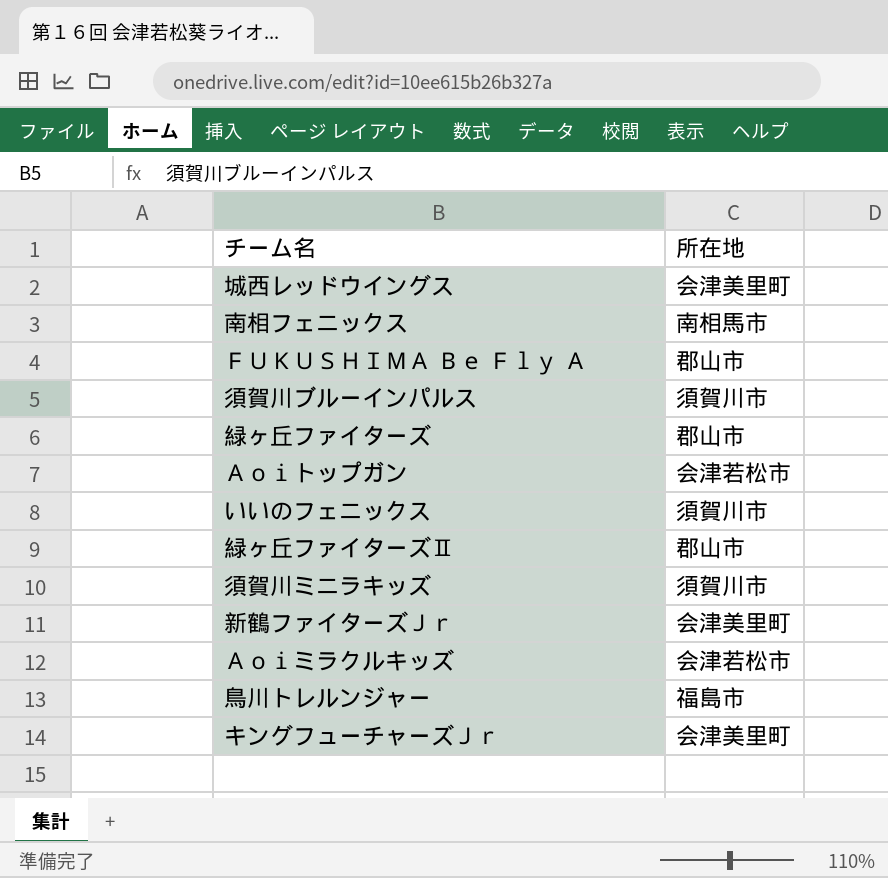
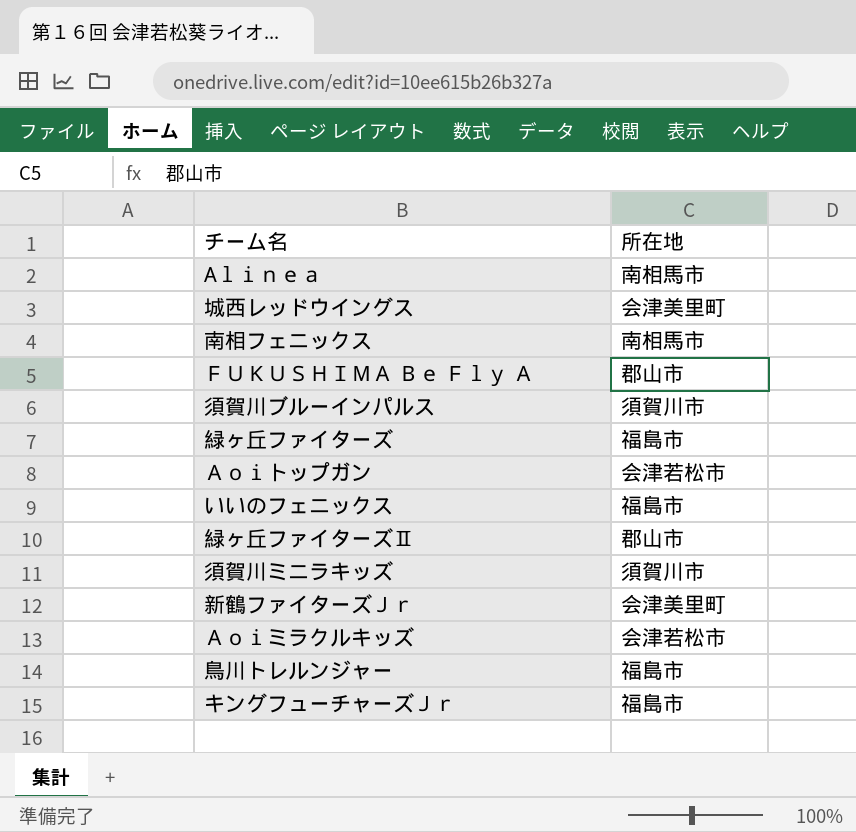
row Aｌｉｎｅａ: none -> 南相馬市
緑ヶ丘ファイターズ | 所在地: 郡山市 -> 福島市
いいのフェニックス | 所在地: 須賀川市 -> 福島市
キングフューチャーズＪｒ | 所在地: 会津美里町 -> 福島市

